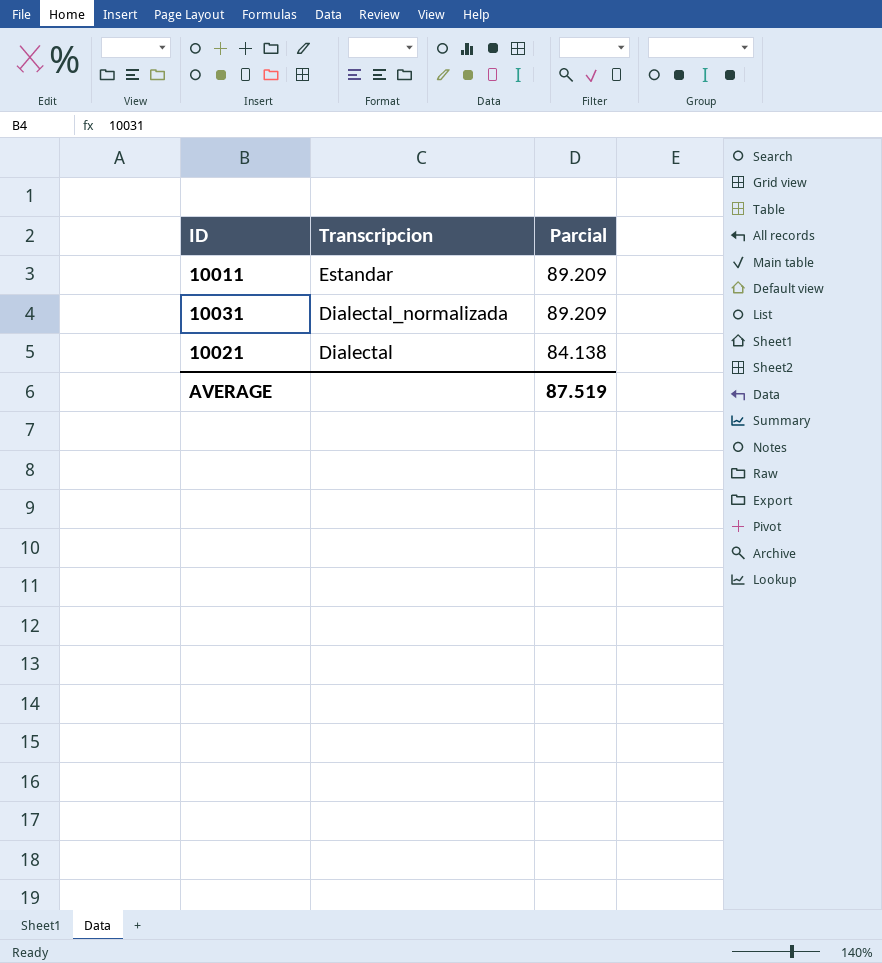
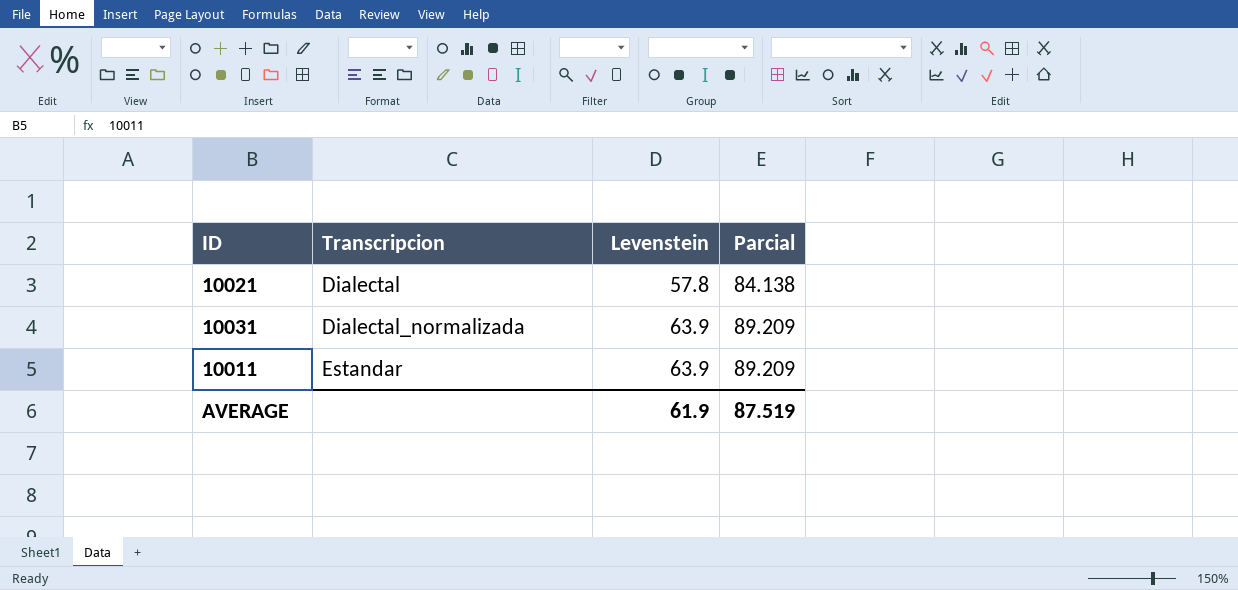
row order: Transcripcion descending -> Transcripcion ascending
column Levenstein | position: none -> 3

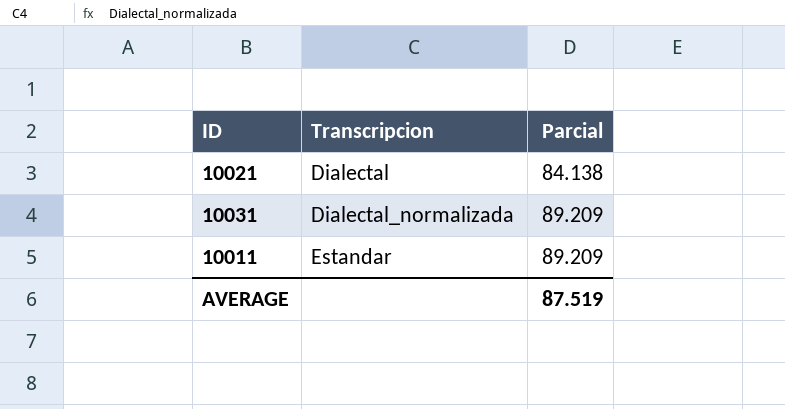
column Levenstein | position: 3 -> none

